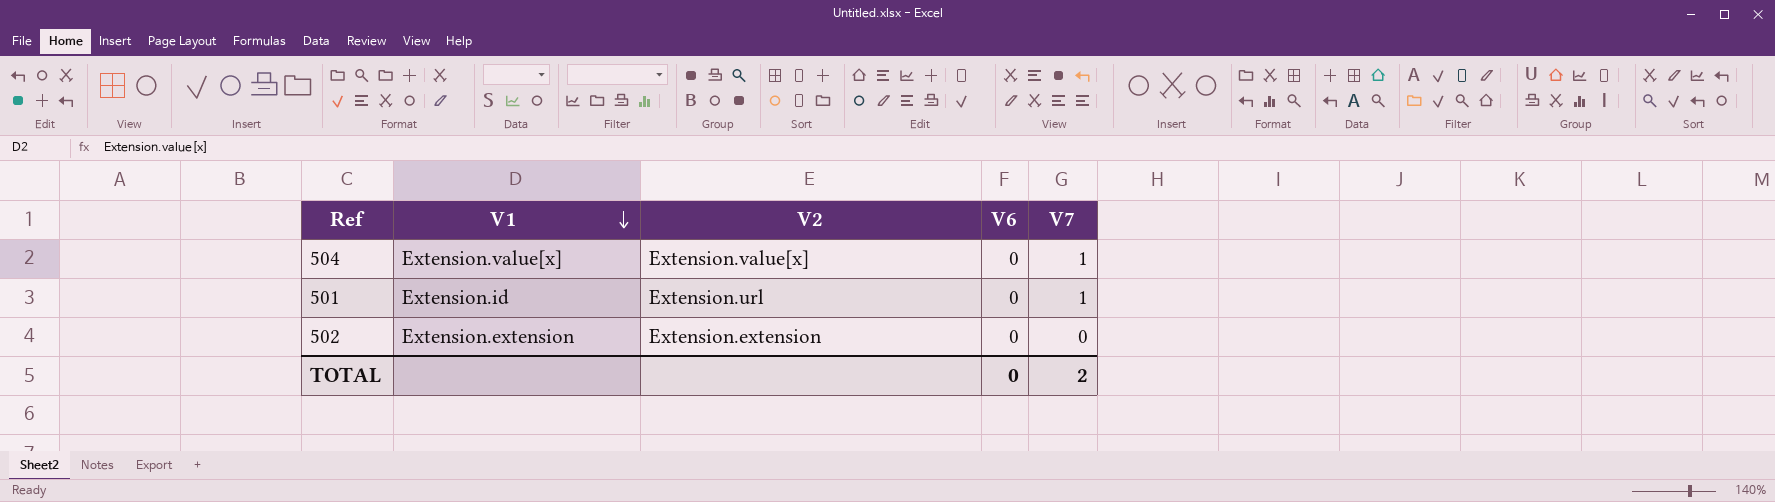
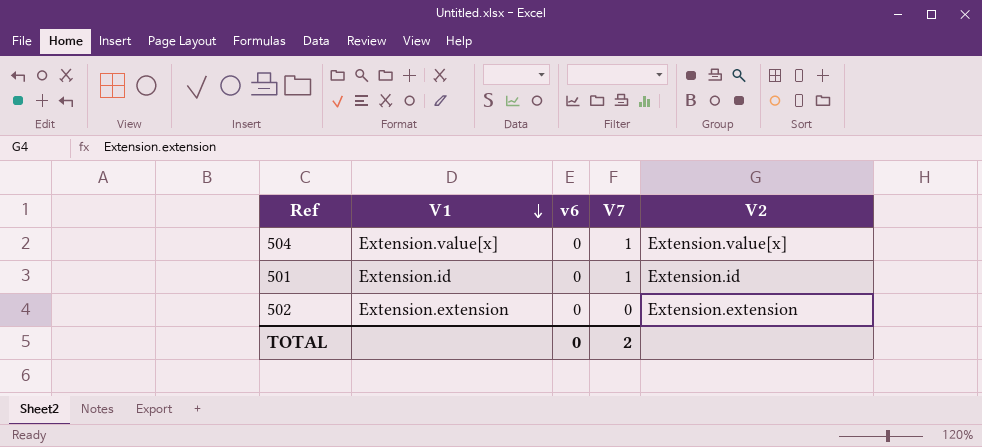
column name: V6 -> v6
column V2 | position: 3 -> 5
501 | V2: Extension.url -> Extension.id

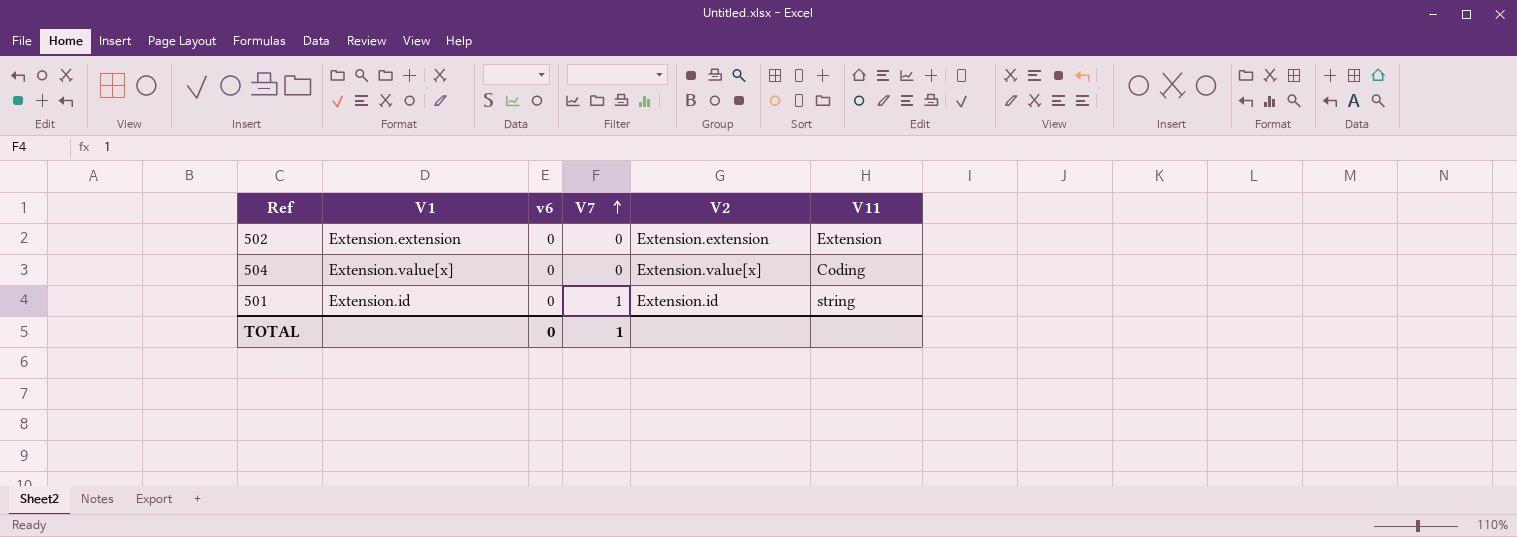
row order: V1 descending -> V7 ascending
column V11 | position: none -> 6
504 | V7: 1 -> 0
TOTAL | V7: 2 -> 1

